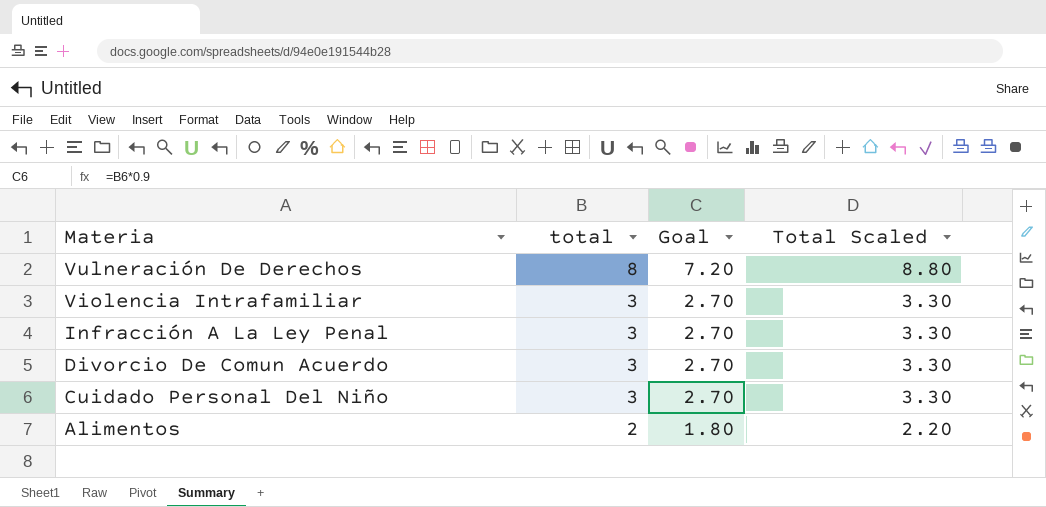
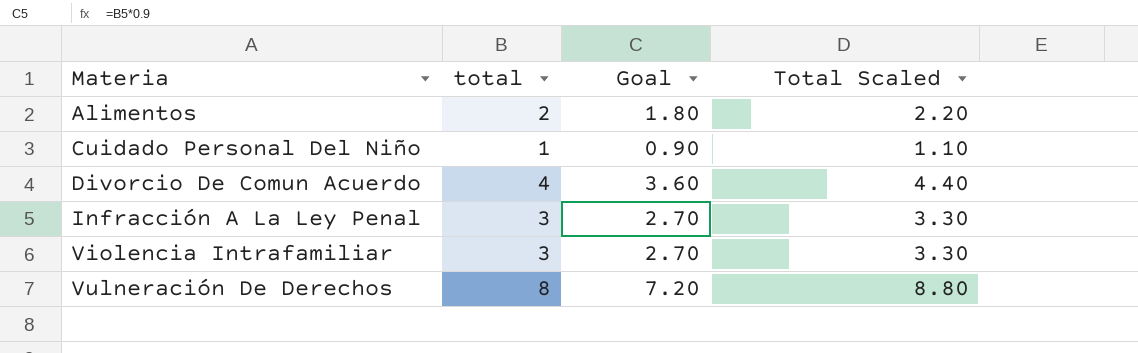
row order: Materia descending -> Materia ascending
Cuidado Personal Del Niño | total: 3 -> 1
Cuidado Personal Del Niño | Goal: 2.70 -> 0.90
Cuidado Personal Del Niño | Total Scaled: 3.30 -> 1.10
Divorcio De Comun Acuerdo | total: 3 -> 4
Divorcio De Comun Acuerdo | Goal: 2.70 -> 3.60
Divorcio De Comun Acuerdo | Total Scaled: 3.30 -> 4.40

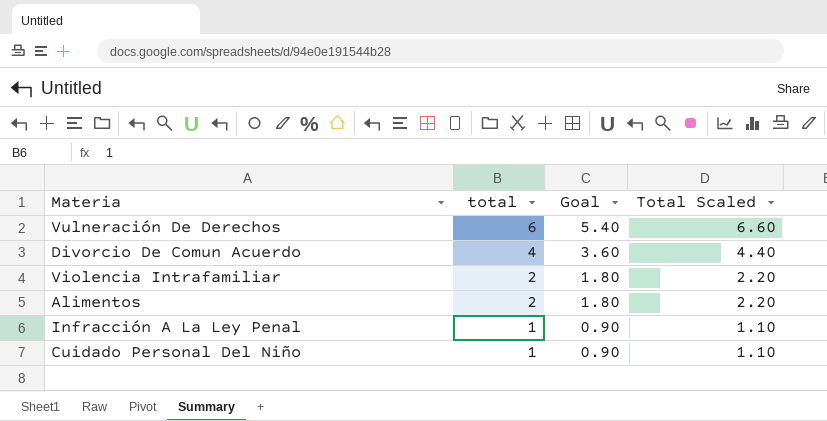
row order: Materia ascending -> total descending
Vulneración De Derechos | total: 8 -> 6
Vulneración De Derechos | Goal: 7.20 -> 5.40
Vulneración De Derechos | Total Scaled: 8.80 -> 6.60
Violencia Intrafamiliar | total: 3 -> 2
Violencia Intrafamiliar | Goal: 2.70 -> 1.80
Violencia Intrafamiliar | Total Scaled: 3.30 -> 2.20
Infracción A La Ley Penal | total: 3 -> 1
Infracción A La Ley Penal | Goal: 2.70 -> 0.90
Infracción A La Ley Penal | Total Scaled: 3.30 -> 1.10

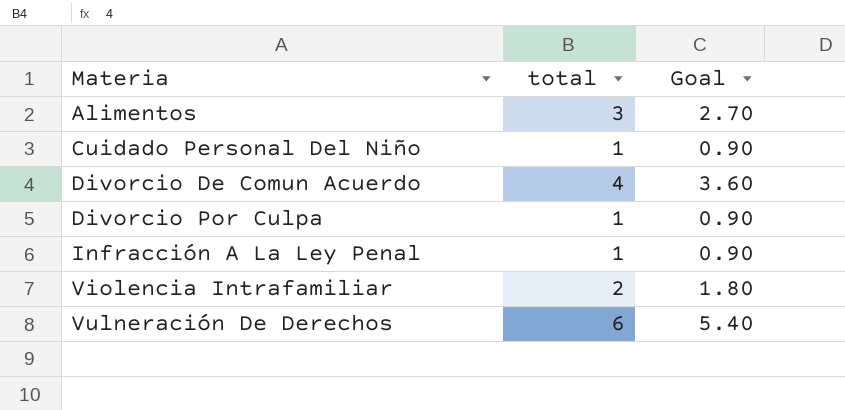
row order: total descending -> Materia ascending
column Total Scaled | formula: [total] * 1.1 -> none
Alimentos | total: 2 -> 3
Alimentos | Goal: 1.80 -> 2.70
row Divorcio Por Culpa: none -> 1 | 0.90

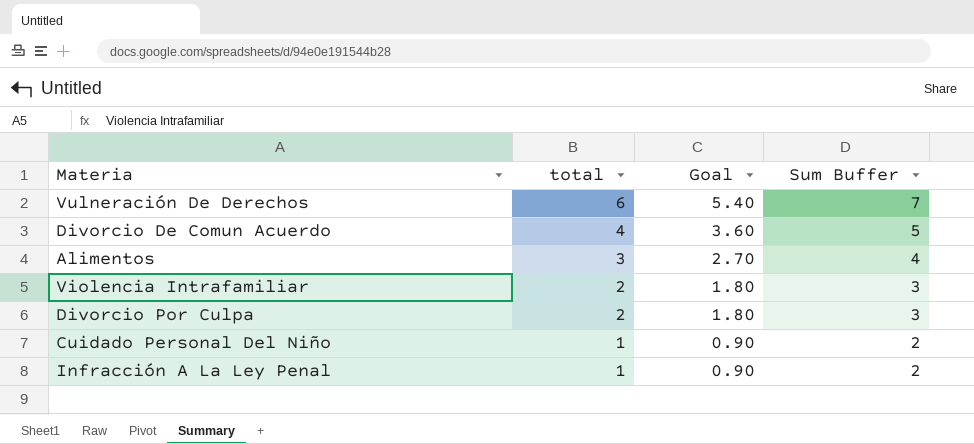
row order: Materia ascending -> total descending
column Sum Buffer | formula: none -> [total] + 1
Divorcio Por Culpa | total: 1 -> 2
Divorcio Por Culpa | Goal: 0.90 -> 1.80

